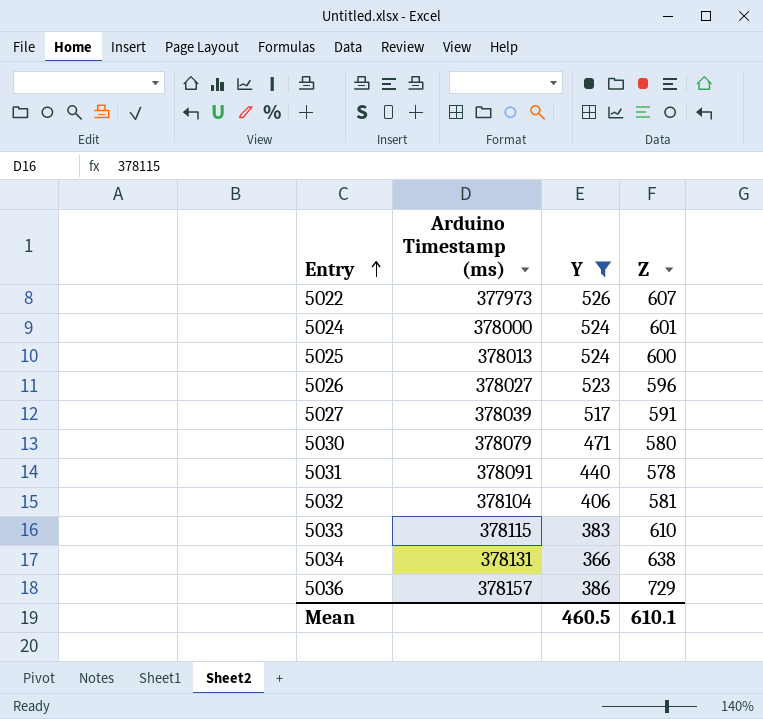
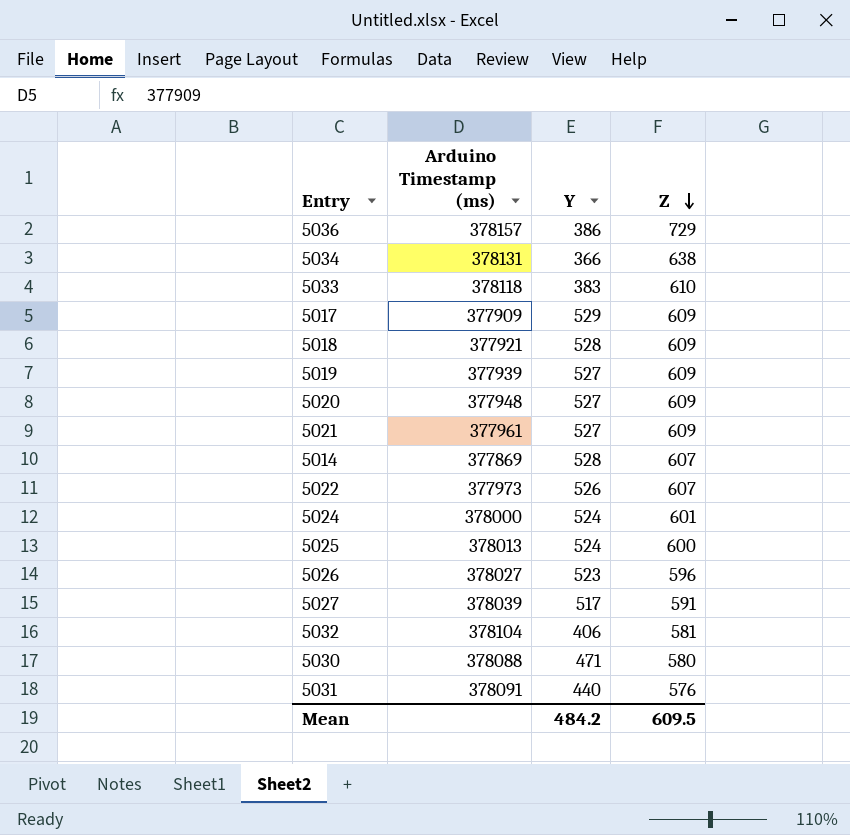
filter: Y <= 526 -> none
row order: Entry ascending -> Z descending
5033 | Arduino Timestamp (ms): 378115 -> 378118
5030 | Arduino Timestamp (ms): 378079 -> 378088
5031 | Z: 578 -> 576
Mean | Y: 460.5 -> 484.2
Mean | Z: 610.1 -> 609.5

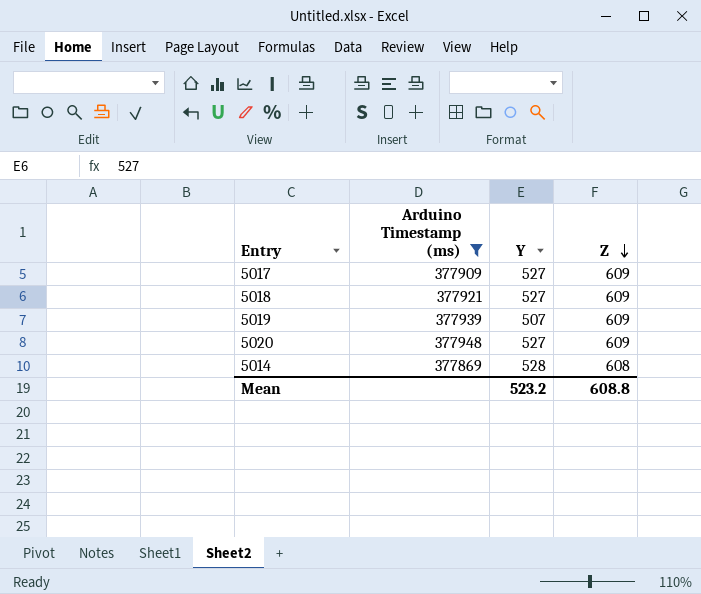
filter: none -> Arduino Timestamp (ms) <= 377948
5017 | Y: 529 -> 527
5018 | Y: 528 -> 527
5019 | Y: 527 -> 507
5014 | Z: 607 -> 608
Mean | Y: 484.2 -> 523.2
Mean | Z: 609.5 -> 608.8

